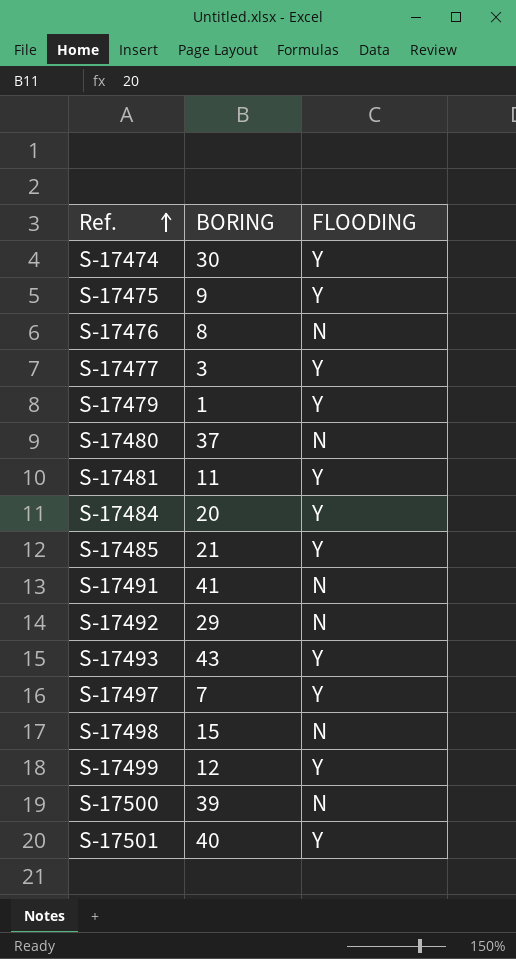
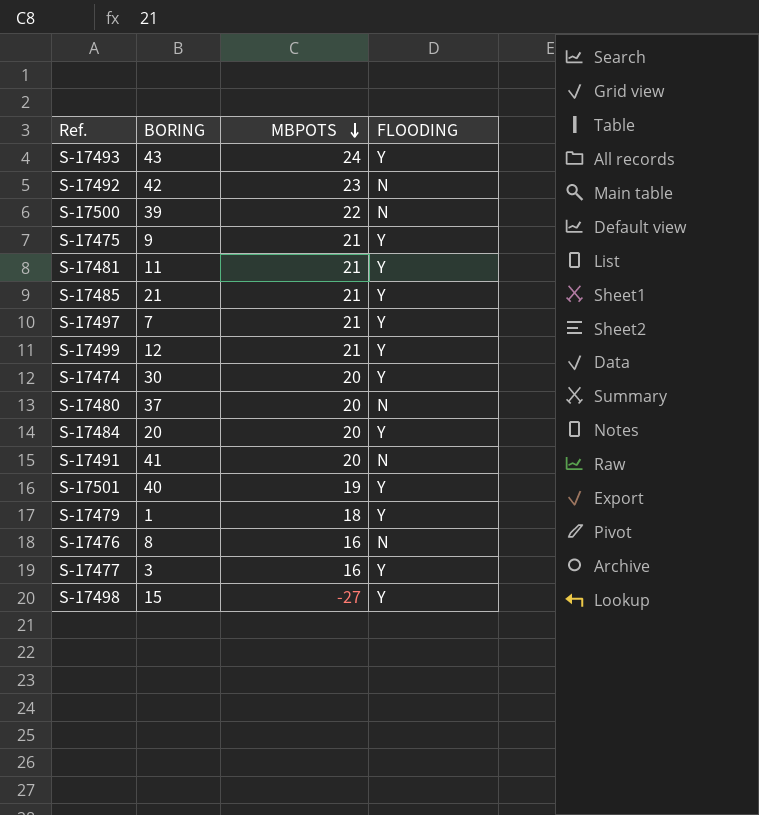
row order: Ref. ascending -> MBPOTS descending
column MBPOTS | position: none -> 3
S-17492 | BORING: 29 -> 42
S-17498 | FLOODING: N -> Y

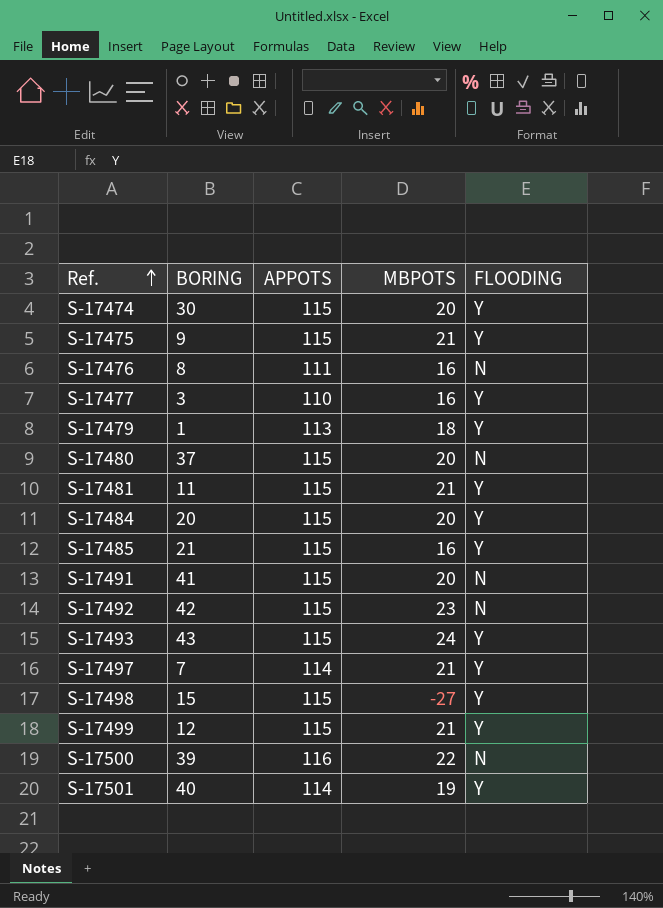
row order: MBPOTS descending -> Ref. ascending
column APPOTS | position: none -> 3
S-17485 | MBPOTS: 21 -> 16

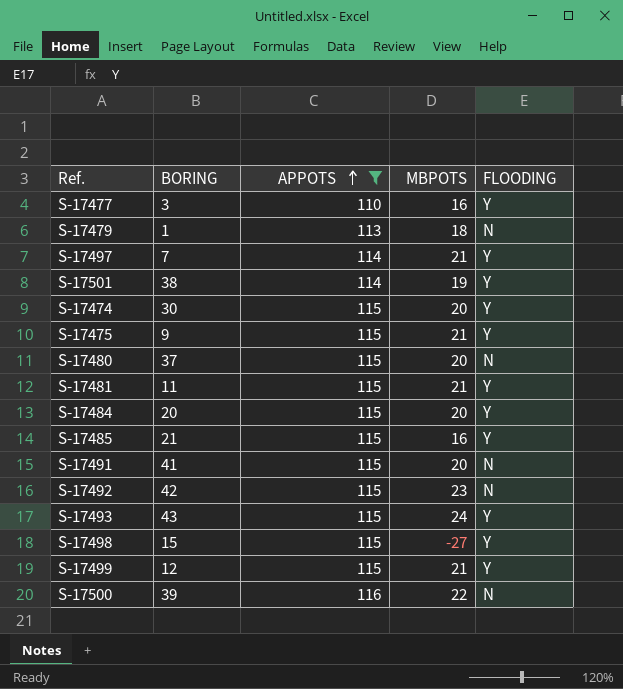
filter: none -> APPOTS != 111
row order: Ref. ascending -> APPOTS ascending
S-17479 | FLOODING: Y -> N
S-17501 | BORING: 40 -> 38

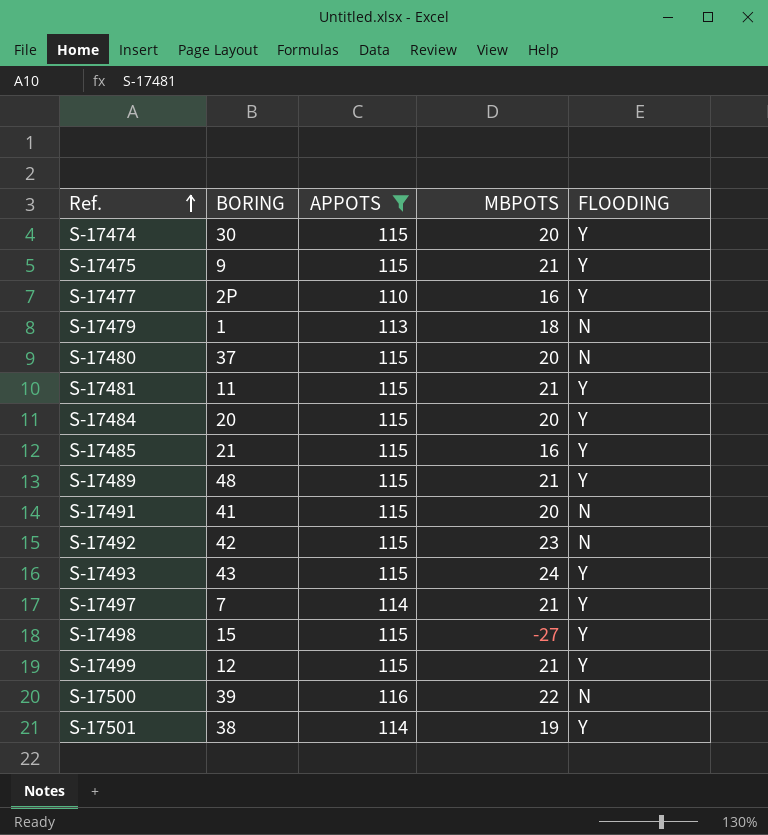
row order: APPOTS ascending -> Ref. ascending
S-17477 | BORING: 3 -> 2P
row S-17489: none -> 48 | 115 | 21 | Y

